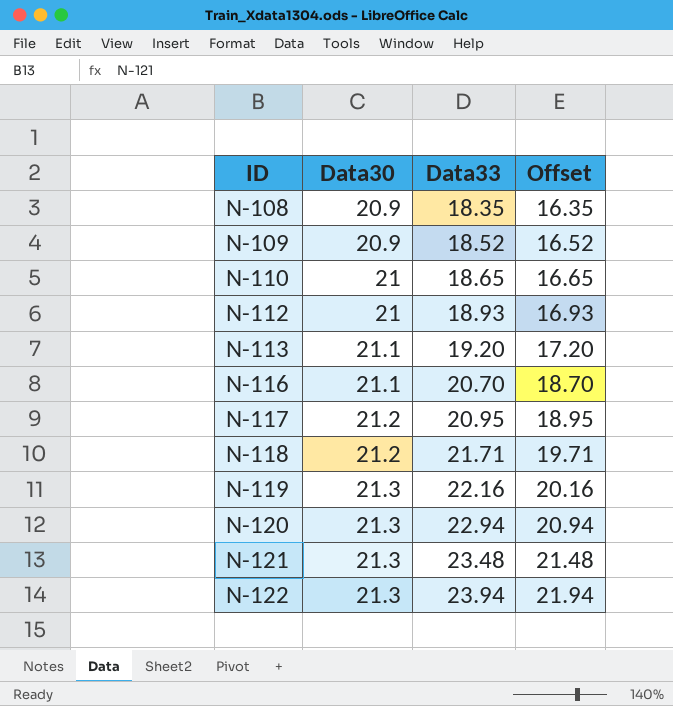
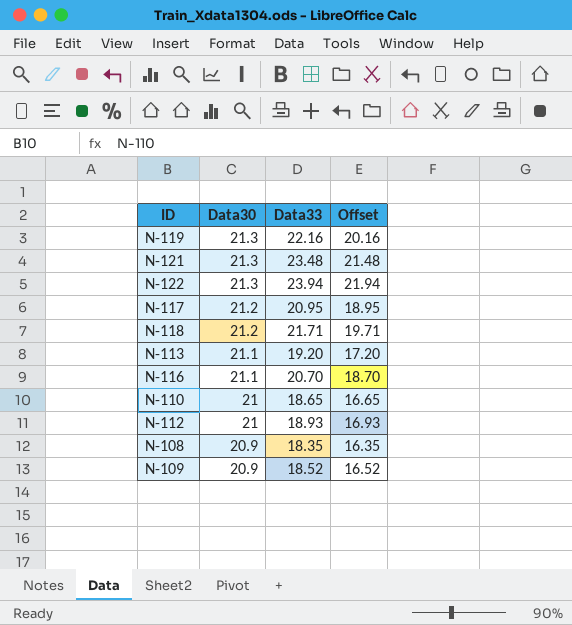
row order: ID ascending -> Data30 descending
row N-120: 21.3 | 22.94 | 20.94 -> none

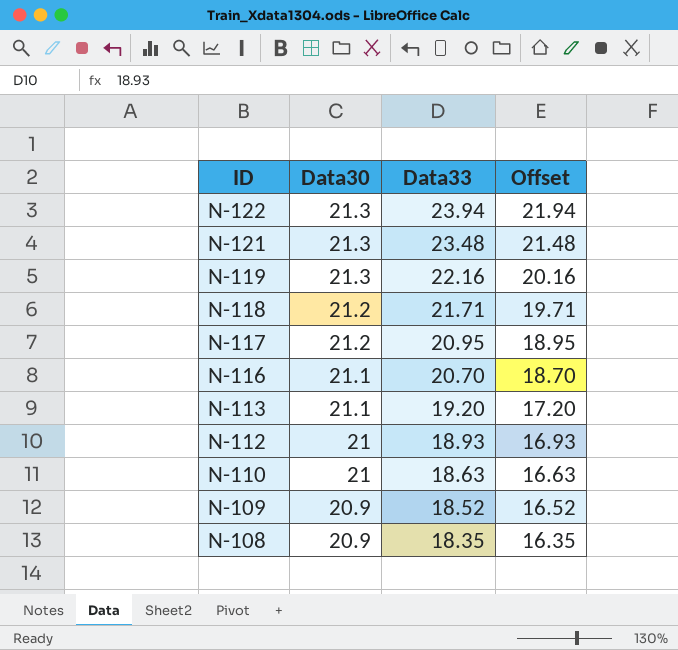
row order: Data30 descending -> ID descending
N-110 | Data33: 18.65 -> 18.63
N-110 | Offset: 16.65 -> 16.63

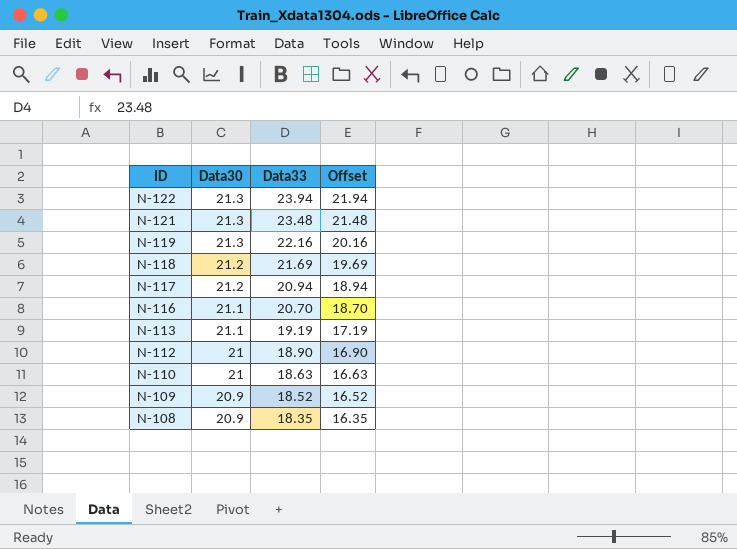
N-118 | Data33: 21.71 -> 21.69
N-118 | Offset: 19.71 -> 19.69
N-117 | Data33: 20.95 -> 20.94
N-117 | Offset: 18.95 -> 18.94
N-113 | Data33: 19.20 -> 19.19
N-113 | Offset: 17.20 -> 17.19
N-112 | Data33: 18.93 -> 18.90
N-112 | Offset: 16.93 -> 16.90

